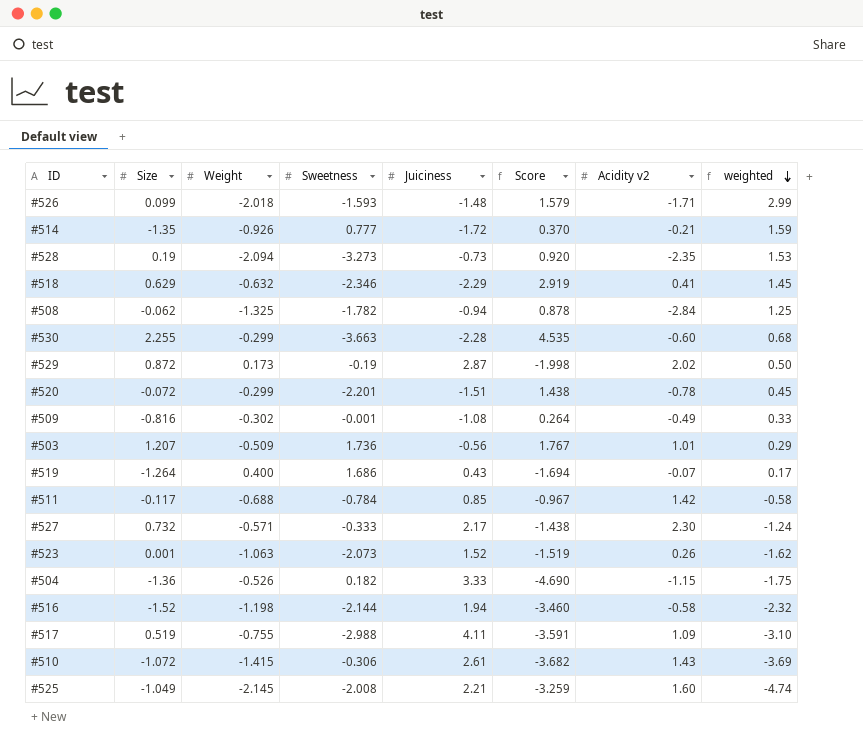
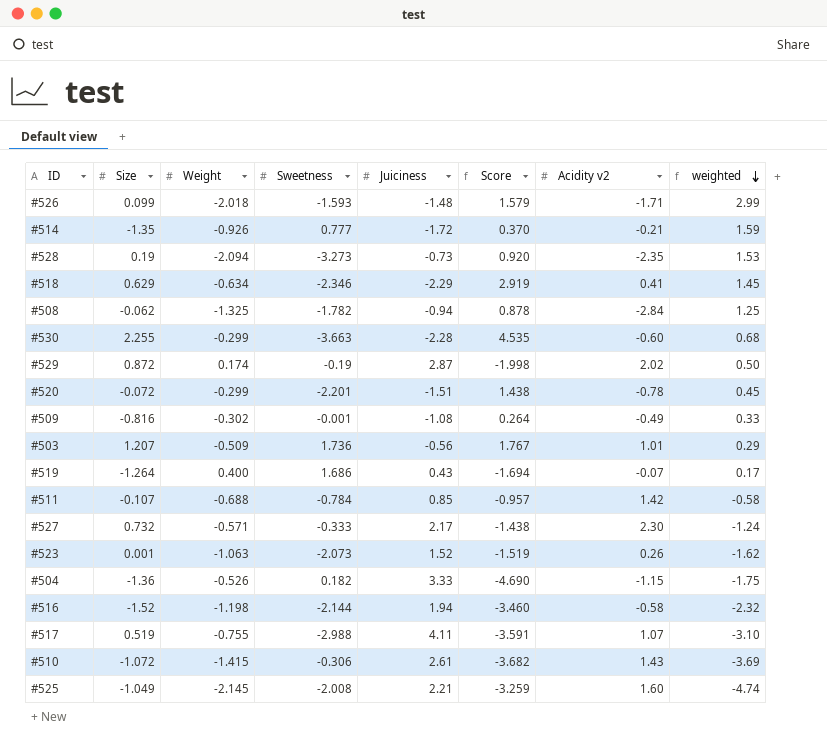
#518 | Weight: -0.632 -> -0.634
#529 | Weight: 0.173 -> 0.174
#511 | Size: -0.117 -> -0.107
#511 | Score: -0.967 -> -0.957
#517 | Acidity v2: 1.09 -> 1.07

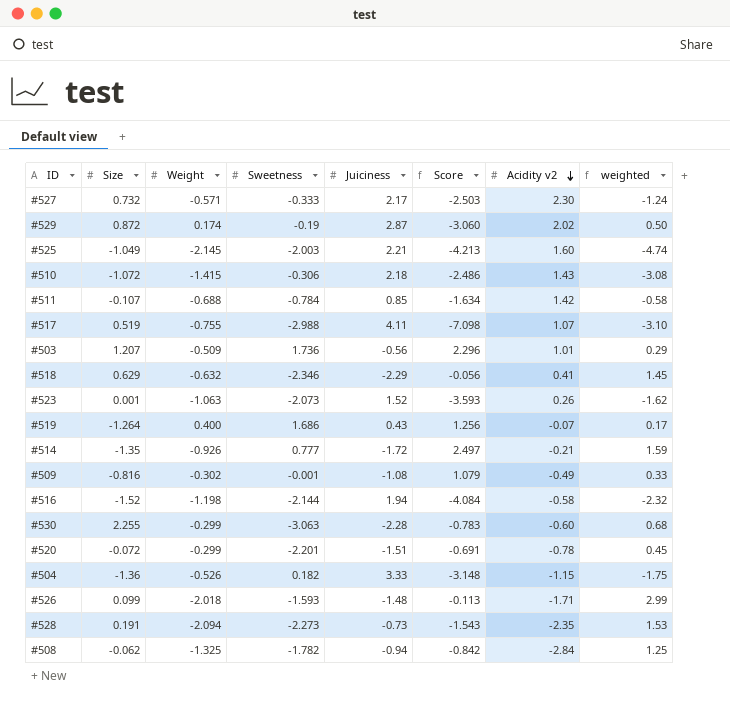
row order: weighted descending -> Acidity v2 descending
column Score | formula: [Size] - [Juiciness] -> [Sweetness] - [Juiciness]
#525 | Sweetness: -2.008 -> -2.003
#510 | Juiciness: 2.61 -> 2.18
#510 | weighted: -3.69 -> -3.08
#518 | Weight: -0.634 -> -0.632
#530 | Sweetness: -3.663 -> -3.063
#528 | Size: 0.19 -> 0.191
#528 | Sweetness: -3.273 -> -2.273

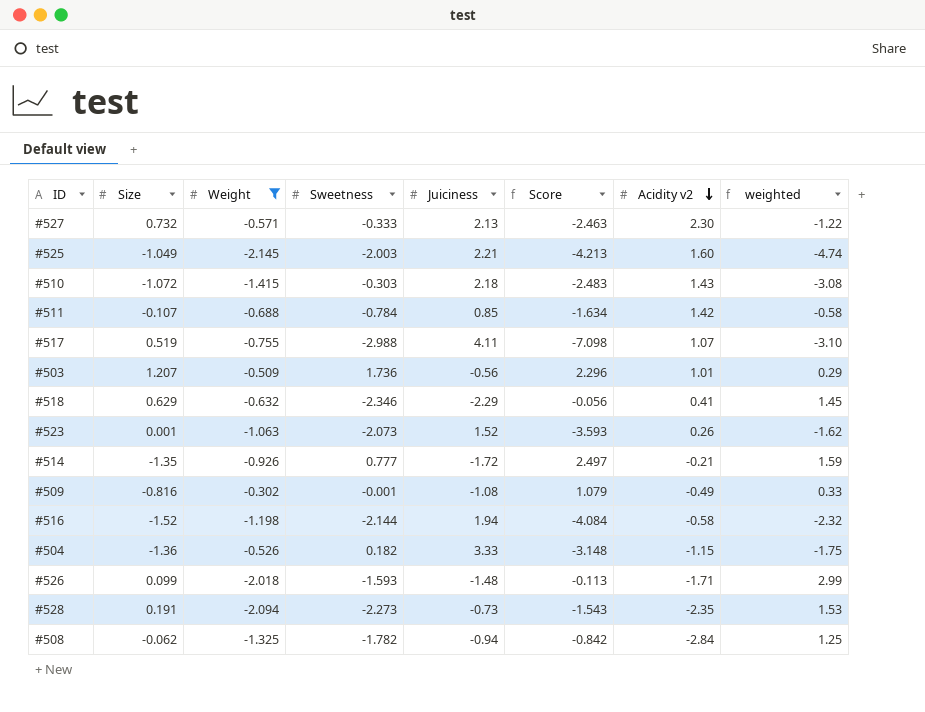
filter: none -> Weight <= -0.302
#527 | Juiciness: 2.17 -> 2.13
#527 | Score: -2.503 -> -2.463
#527 | weighted: -1.24 -> -1.22
#510 | Sweetness: -0.306 -> -0.303
#510 | Score: -2.486 -> -2.483

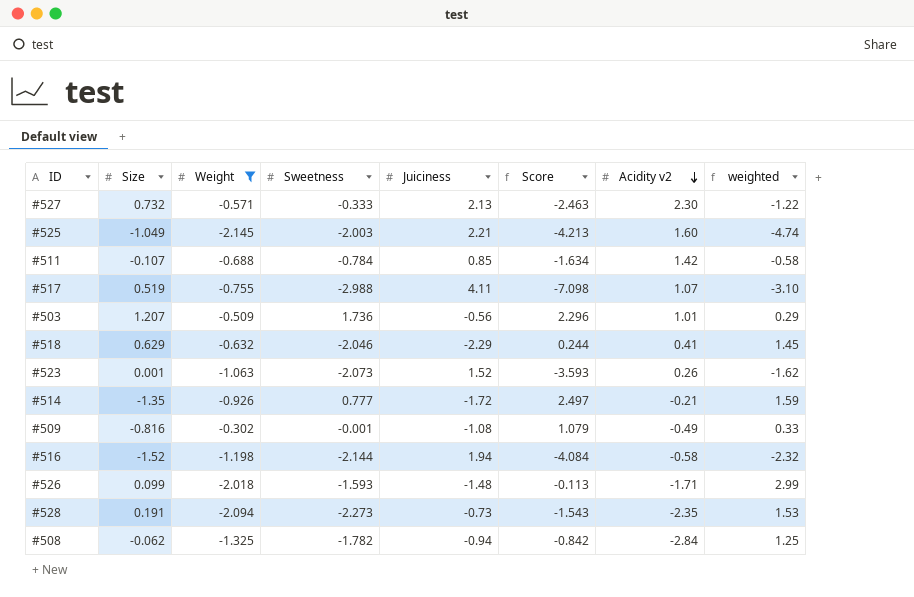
row #510: -1.072 | -1.415 | -0.303 | 2.18 | -2.483 | 1.43 | -3.08 -> none
row #504: -1.36 | -0.526 | 0.182 | 3.33 | -3.148 | -1.15 | -1.75 -> none
#518 | Sweetness: -2.346 -> -2.046
#518 | Score: -0.056 -> 0.244

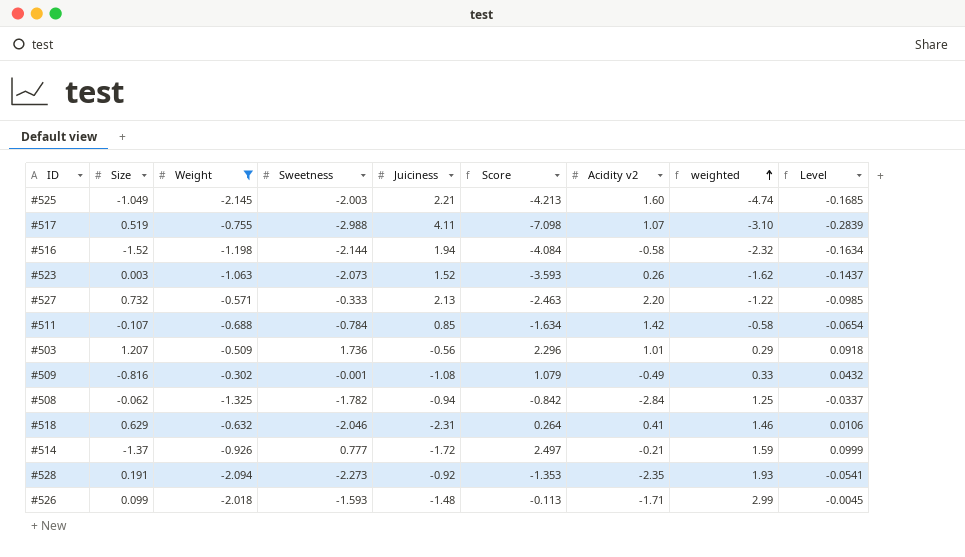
row order: Acidity v2 descending -> weighted ascending
column Level | formula: none -> [Score] * 0.04
#523 | Size: 0.001 -> 0.003
#527 | Acidity v2: 2.30 -> 2.20
#518 | Juiciness: -2.29 -> -2.31
#518 | Score: 0.244 -> 0.264
#518 | weighted: 1.45 -> 1.46
#514 | Size: -1.35 -> -1.37
#528 | Juiciness: -0.73 -> -0.92
#528 | Score: -1.543 -> -1.353
#528 | weighted: 1.53 -> 1.93

